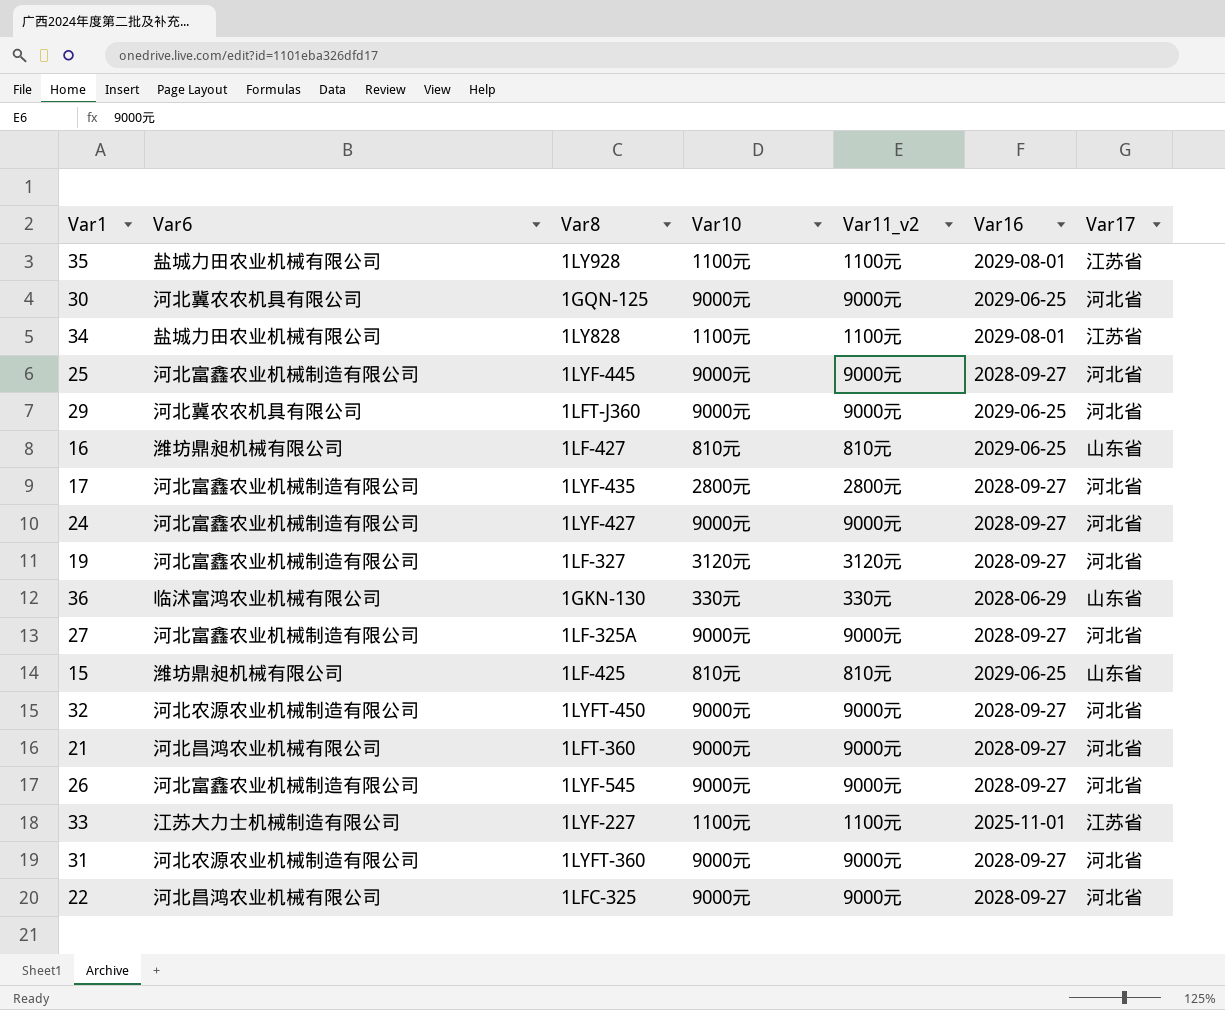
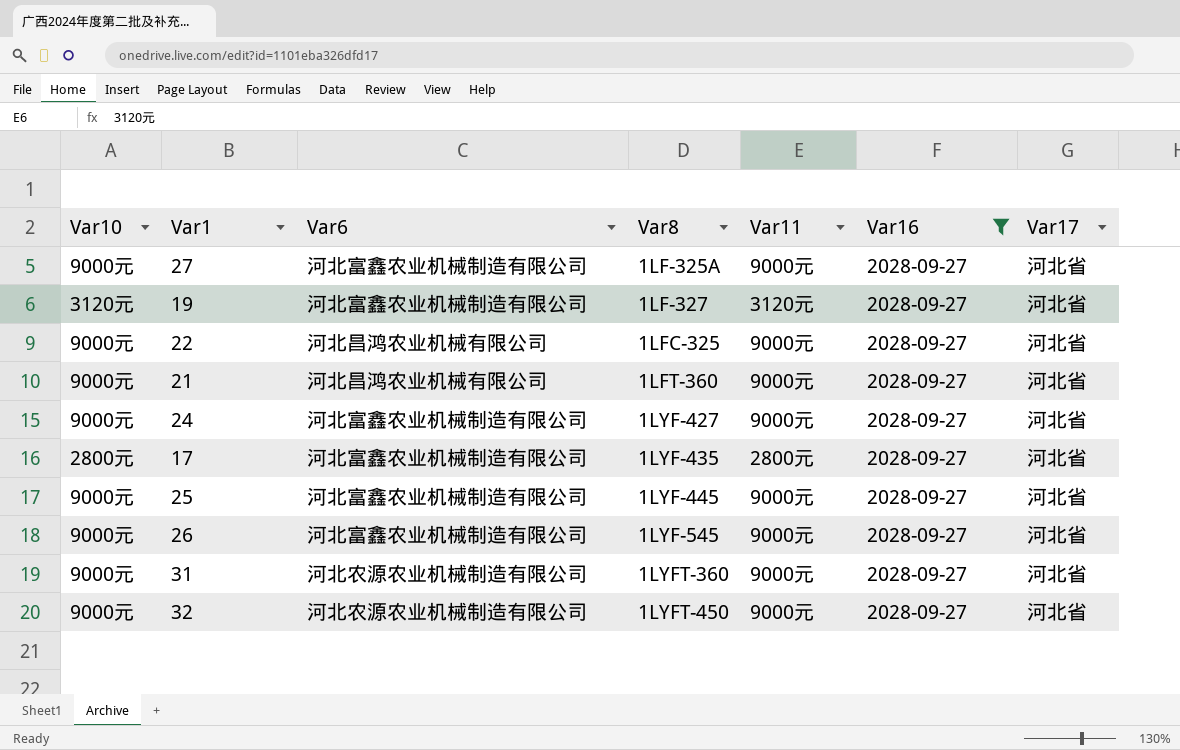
filter: none -> Var16 = 2028-09-27
row order: none -> Var8 ascending
column Var10 | position: 4 -> 1
column name: Var11_v2 -> Var11

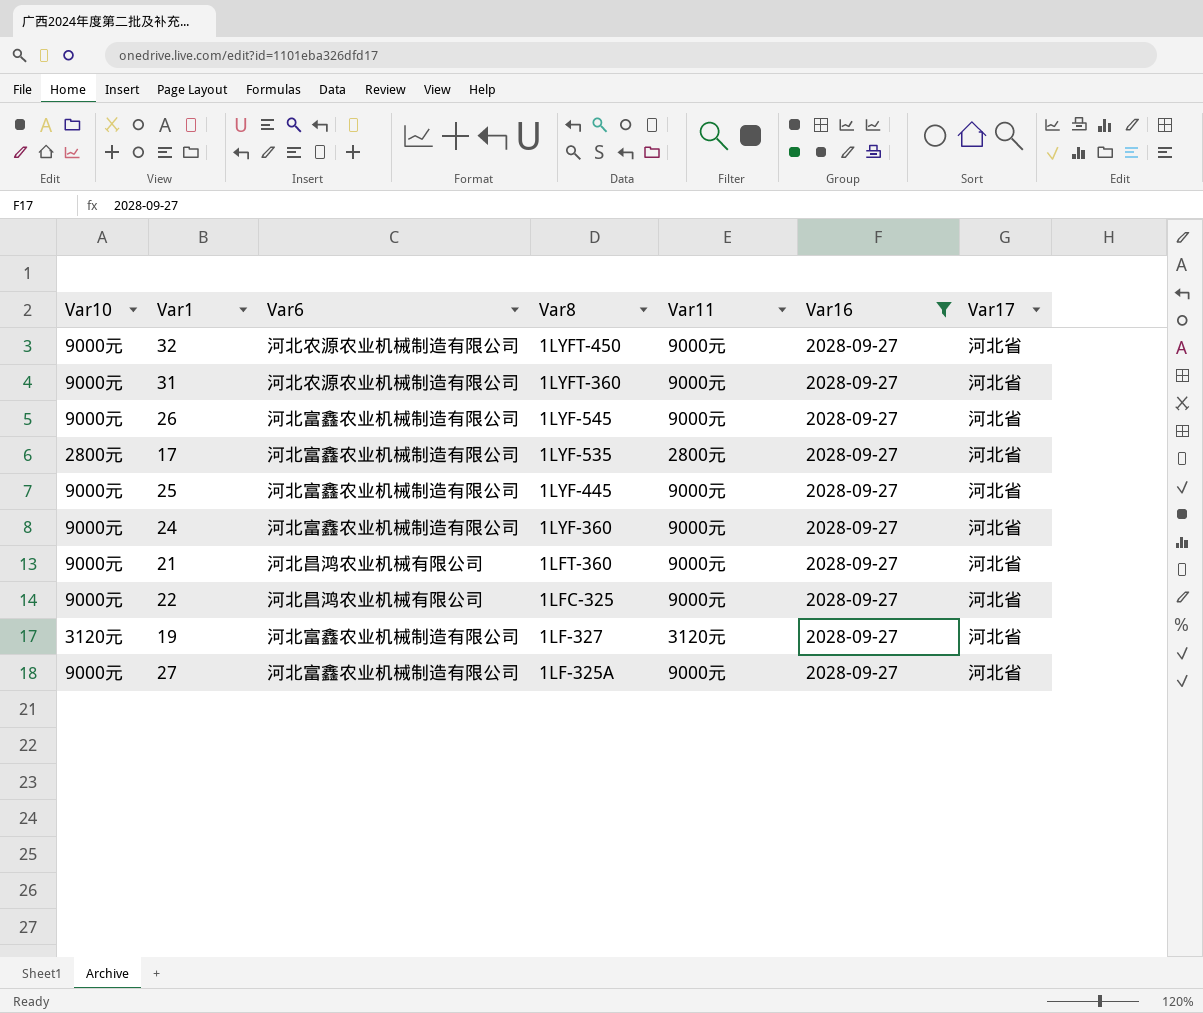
row order: Var8 ascending -> Var8 descending
17 | Var8: 1LYF-435 -> 1LYF-535
24 | Var8: 1LYF-427 -> 1LYF-360

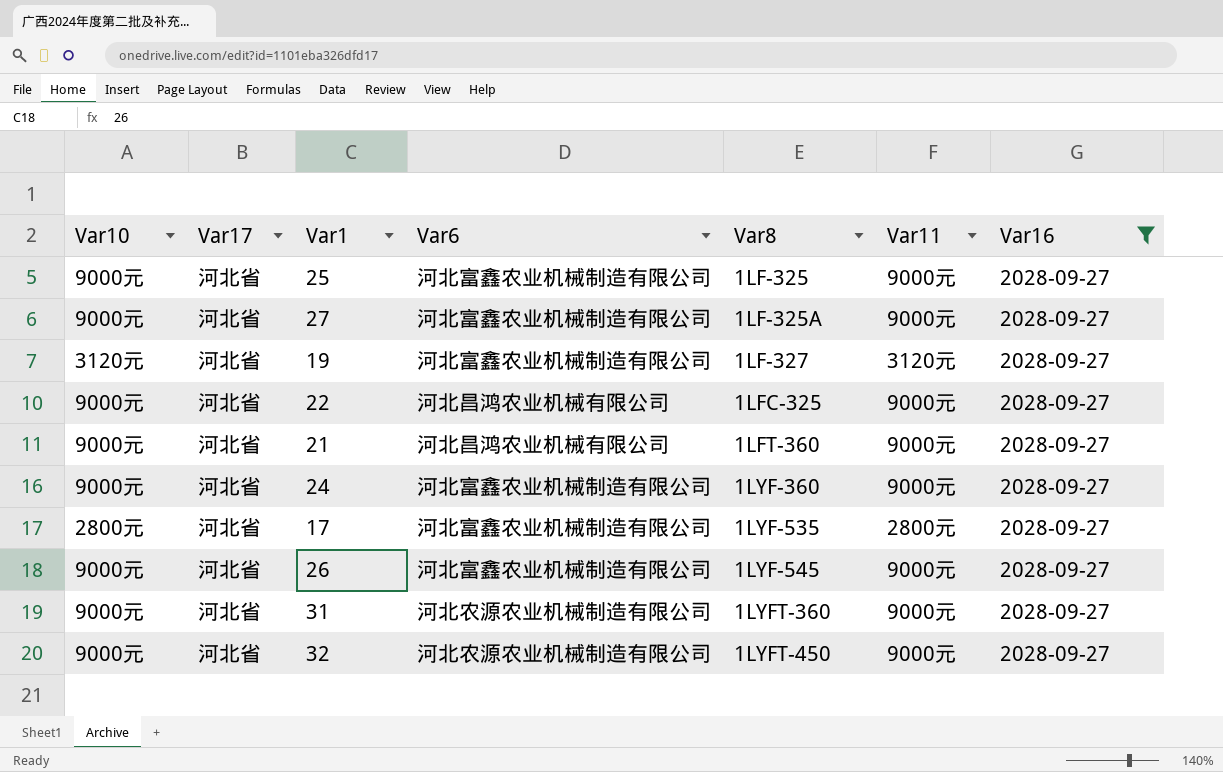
row order: Var8 descending -> Var8 ascending
column Var17 | position: 7 -> 2
25 | Var8: 1LYF-445 -> 1LF-325

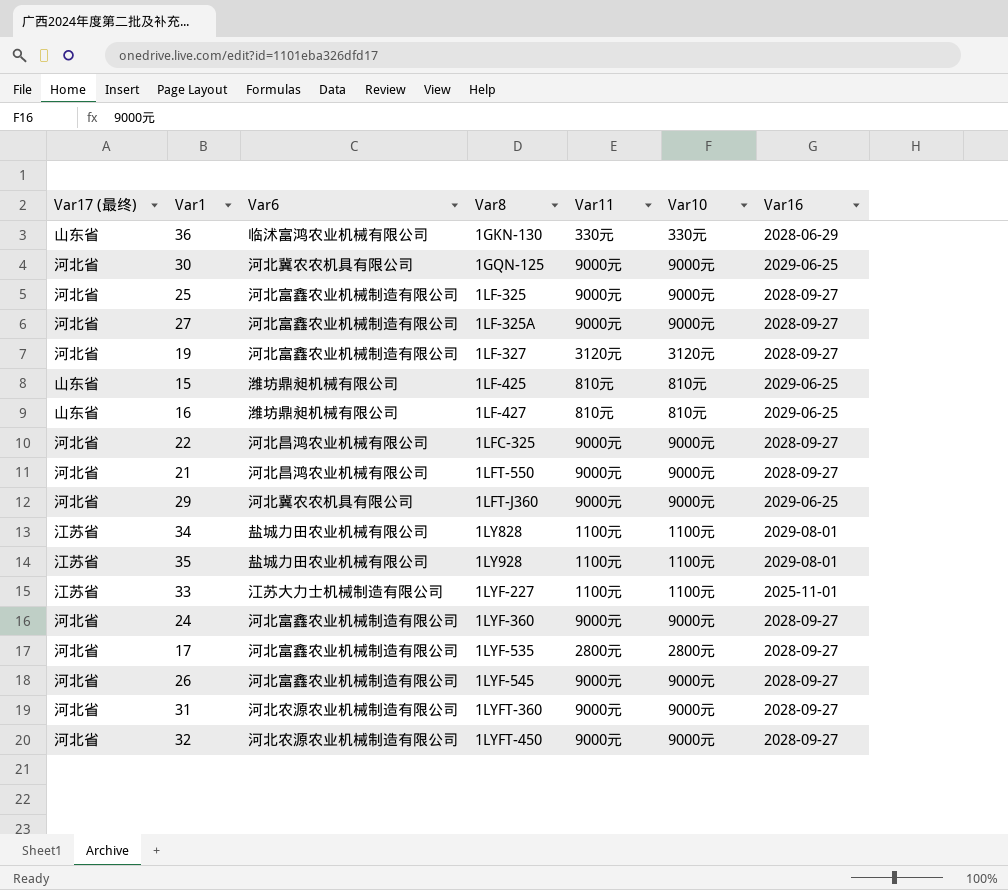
filter: Var16 = 2028-09-27 -> none
column name: Var17 -> Var17 (最终)
column Var10 | position: 1 -> 6
21 | Var8: 1LFT-360 -> 1LFT-550

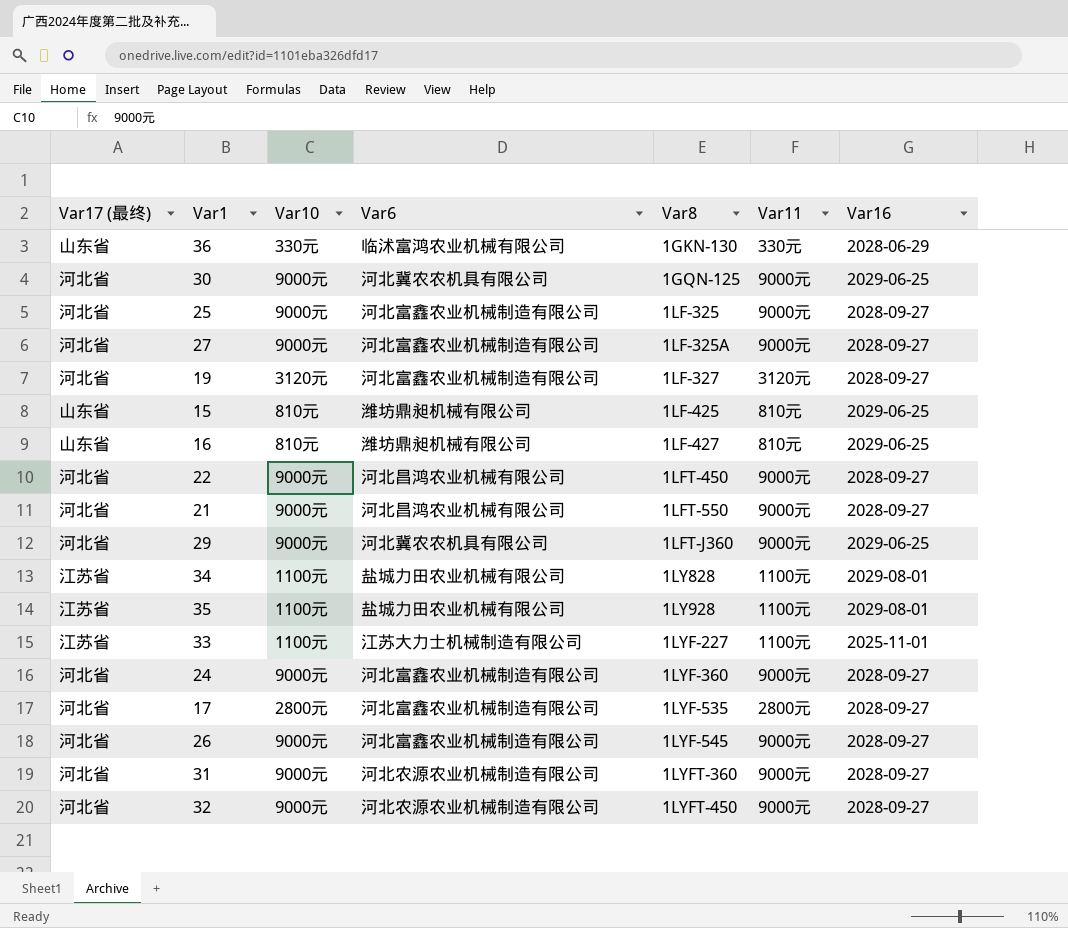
column Var10 | position: 6 -> 3
22 | Var8: 1LFC-325 -> 1LFT-450

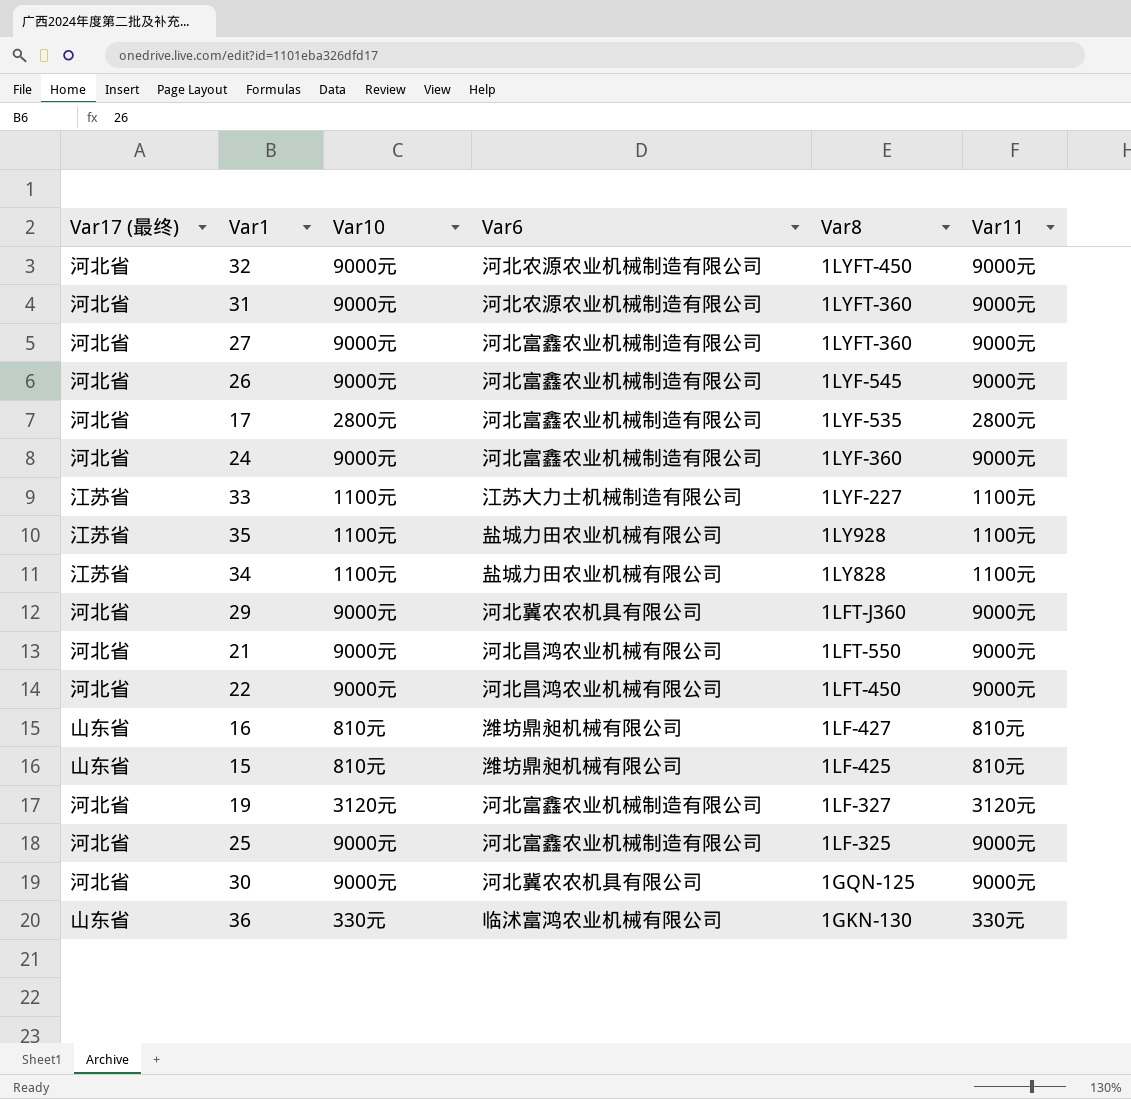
row order: Var8 ascending -> Var8 descending
column Var16 | position: 7 -> none
27 | Var8: 1LF-325A -> 1LYFT-360

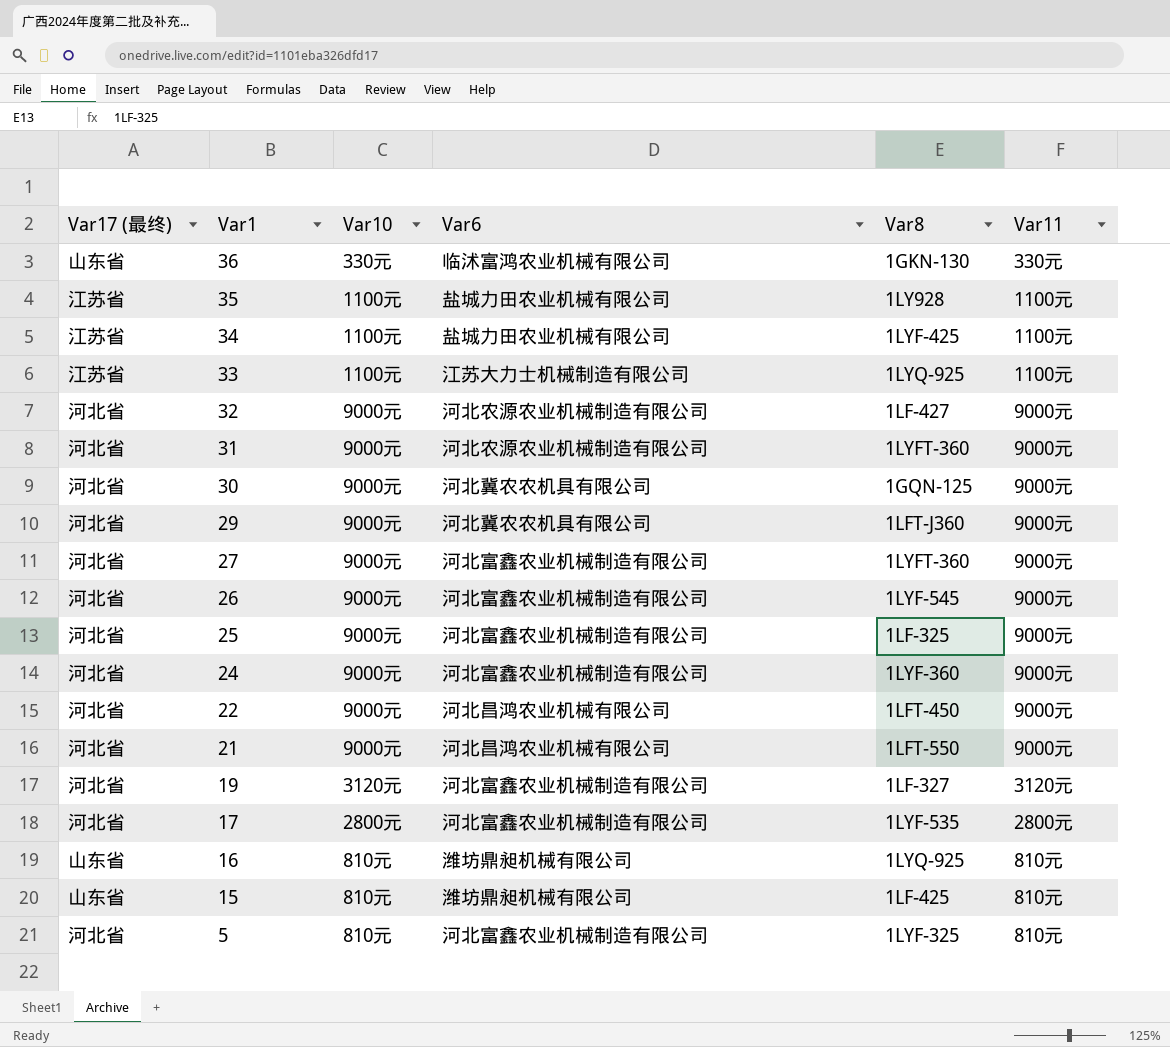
row order: Var8 descending -> Var1 descending
34 | Var8: 1LY828 -> 1LYF-425
33 | Var8: 1LYF-227 -> 1LYQ-925
32 | Var8: 1LYFT-450 -> 1LF-427
16 | Var8: 1LF-427 -> 1LYQ-925
row 5: none -> 河北省 | 810元 | 河北富鑫农业机械制造有限公司 | 1LYF-325 | 810元

